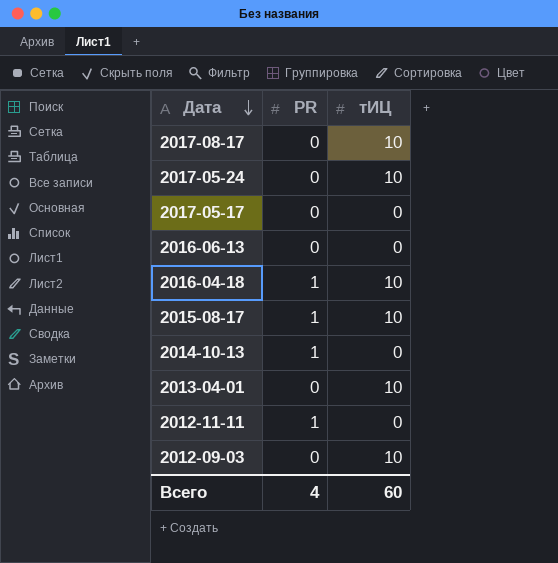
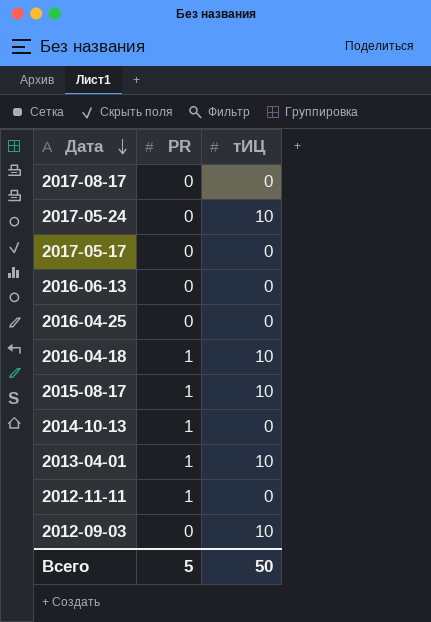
2017-08-17 | тИЦ: 10 -> 0
row 2016-04-25: none -> 0 | 0
2013-04-01 | PR: 0 -> 1
Всего | PR: 4 -> 5
Всего | тИЦ: 60 -> 50

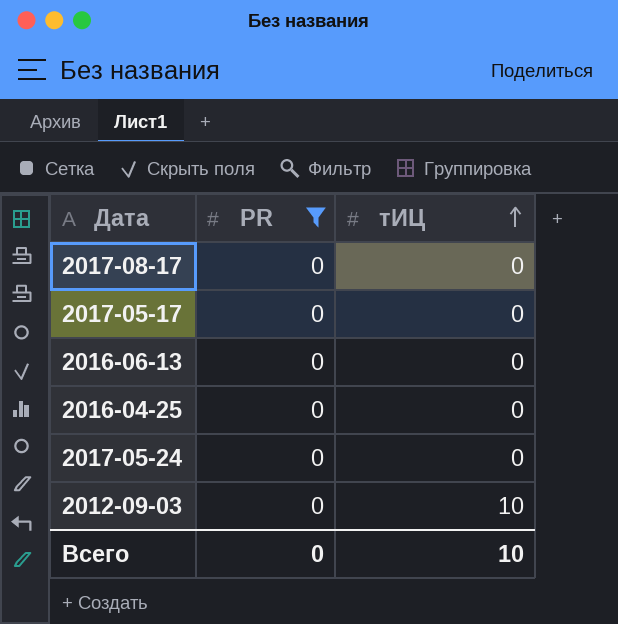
filter: none -> PR = 0
row order: Дата descending -> тИЦ ascending
2017-05-24 | тИЦ: 10 -> 0
Всего | PR: 5 -> 0
Всего | тИЦ: 50 -> 10

